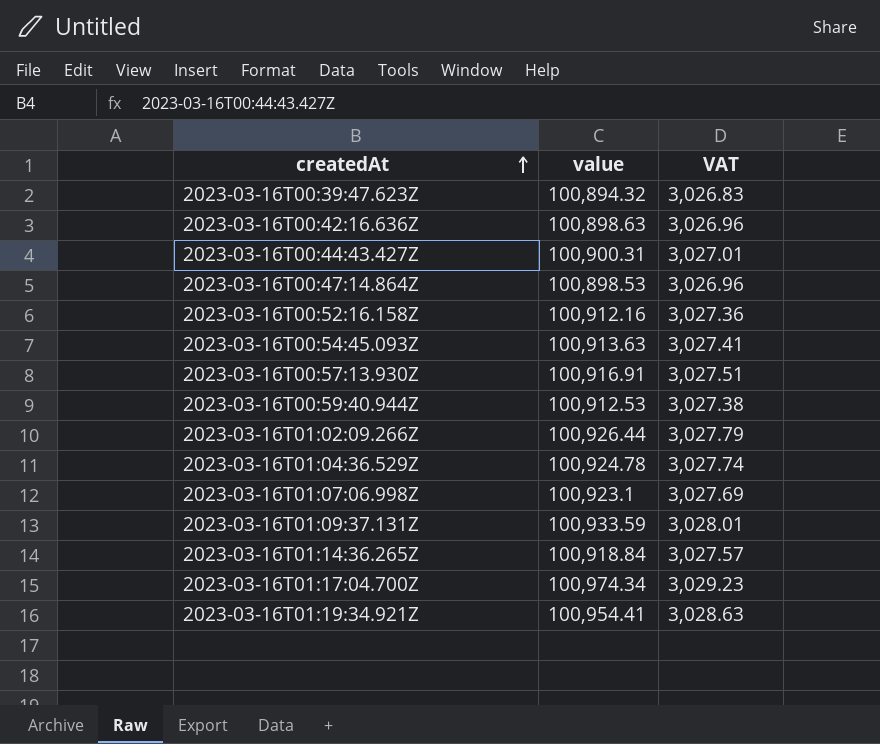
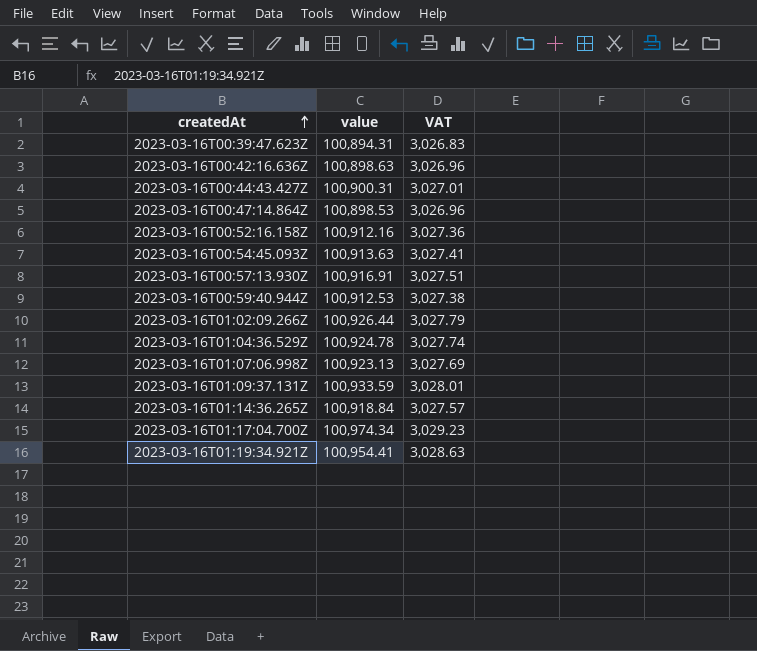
2023-03-16T00:39:47.623Z | value: 100,894.32 -> 100,894.31
2023-03-16T01:07:06.998Z | value: 100,923.1 -> 100,923.13

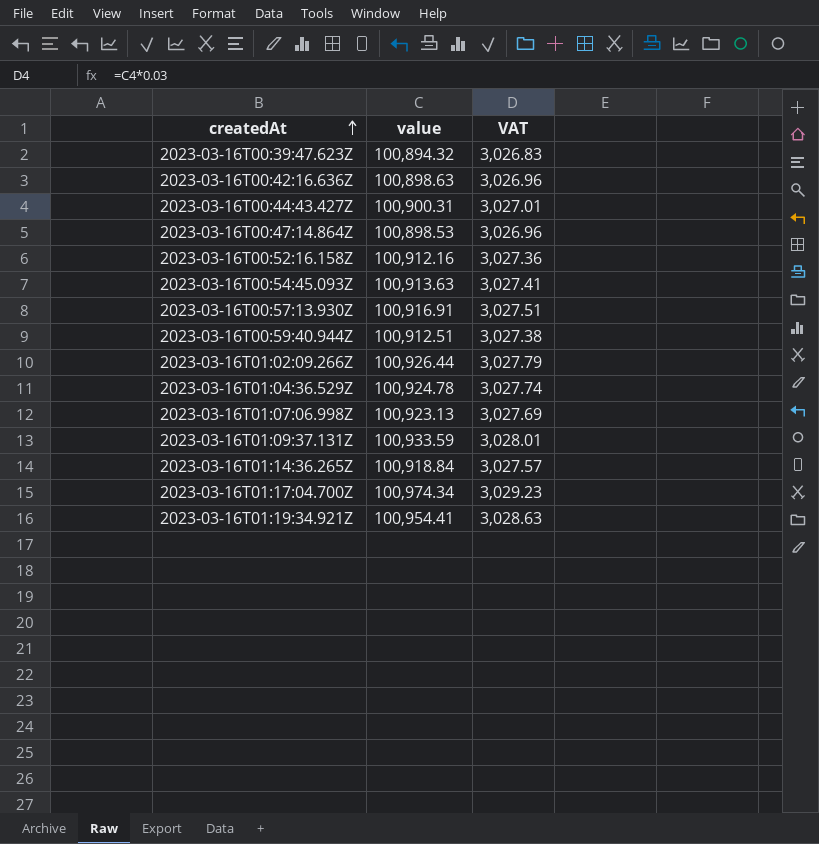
2023-03-16T00:39:47.623Z | value: 100,894.31 -> 100,894.32
2023-03-16T00:59:40.944Z | value: 100,912.53 -> 100,912.51

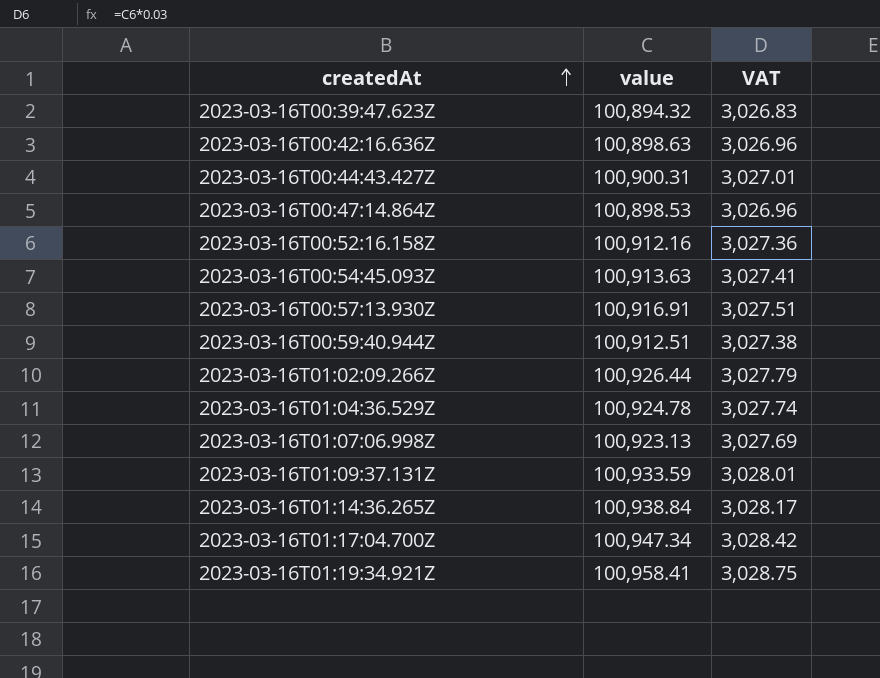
2023-03-16T01:14:36.265Z | value: 100,918.84 -> 100,938.84
2023-03-16T01:14:36.265Z | VAT: 3,027.57 -> 3,028.17
2023-03-16T01:17:04.700Z | value: 100,974.34 -> 100,947.34
2023-03-16T01:17:04.700Z | VAT: 3,029.23 -> 3,028.42
2023-03-16T01:19:34.921Z | value: 100,954.41 -> 100,958.41
2023-03-16T01:19:34.921Z | VAT: 3,028.63 -> 3,028.75

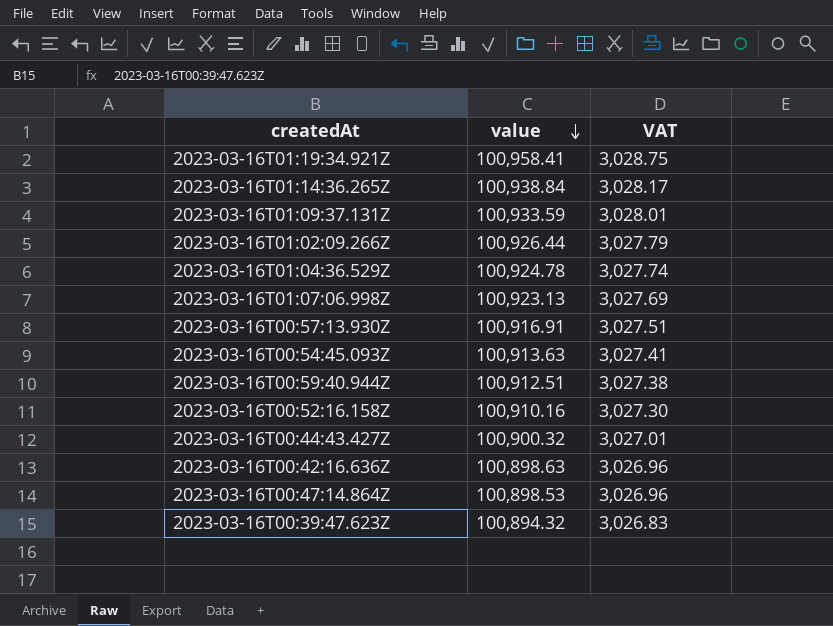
row order: createdAt ascending -> value descending
row 2023-03-16T01:17:04.700Z: 100,947.34 | 3,028.42 -> none
2023-03-16T00:52:16.158Z | value: 100,912.16 -> 100,910.16
2023-03-16T00:52:16.158Z | VAT: 3,027.36 -> 3,027.30
2023-03-16T00:44:43.427Z | value: 100,900.31 -> 100,900.32

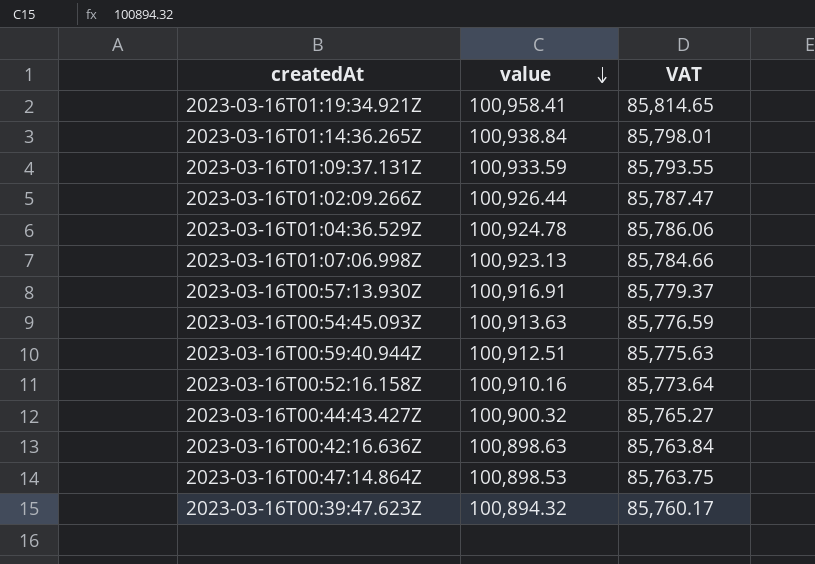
column VAT | formula: [value] * 0.03 -> [value] * 0.85

